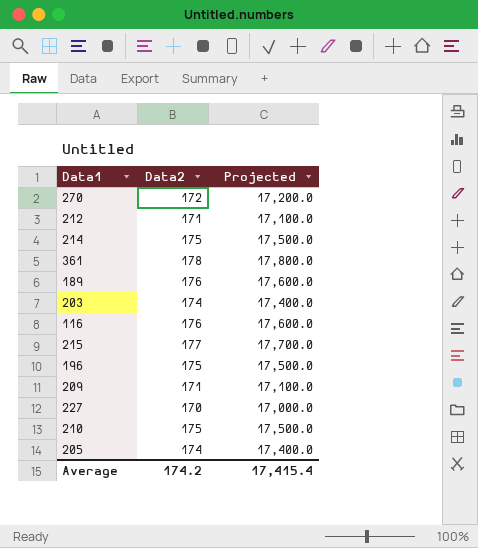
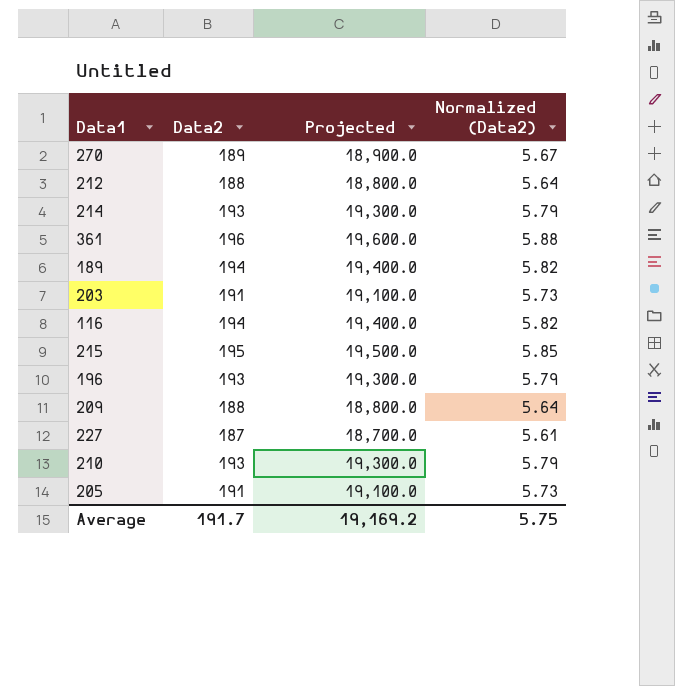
column Normalized (Data2) | formula: none -> [Data2] * 0.03
270 | Data2: 172 -> 189
270 | Projected: 17,200.0 -> 18,900.0
212 | Data2: 171 -> 188
212 | Projected: 17,100.0 -> 18,800.0
214 | Data2: 175 -> 193
214 | Projected: 17,500.0 -> 19,300.0
361 | Data2: 178 -> 196
361 | Projected: 17,800.0 -> 19,600.0
189 | Data2: 176 -> 194
189 | Projected: 17,600.0 -> 19,400.0
203 | Data2: 174 -> 191
203 | Projected: 17,400.0 -> 19,100.0
116 | Data2: 176 -> 194
116 | Projected: 17,600.0 -> 19,400.0
215 | Data2: 177 -> 195
215 | Projected: 17,700.0 -> 19,500.0
196 | Data2: 175 -> 193
196 | Projected: 17,500.0 -> 19,300.0
209 | Data2: 171 -> 188
209 | Projected: 17,100.0 -> 18,800.0
227 | Data2: 170 -> 187
227 | Projected: 17,000.0 -> 18,700.0
210 | Data2: 175 -> 193
210 | Projected: 17,500.0 -> 19,300.0
205 | Data2: 174 -> 191
205 | Projected: 17,400.0 -> 19,100.0
Average | Data2: 174.2 -> 191.7
Average | Projected: 17,415.4 -> 19,169.2

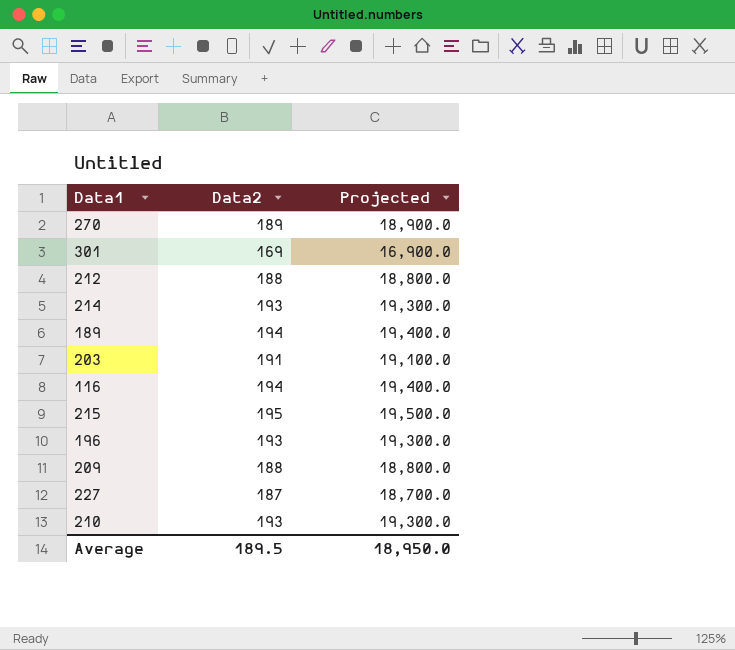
column Normalized (Data2) | formula: [Data2] * 0.03 -> none
row 361: 196 | 19,600.0 | 5.88 -> none
row 205: 191 | 19,100.0 | 5.73 -> none
row 301: none -> 169 | 16,900.0
Average | Data2: 191.7 -> 189.5
Average | Projected: 19,169.2 -> 18,950.0

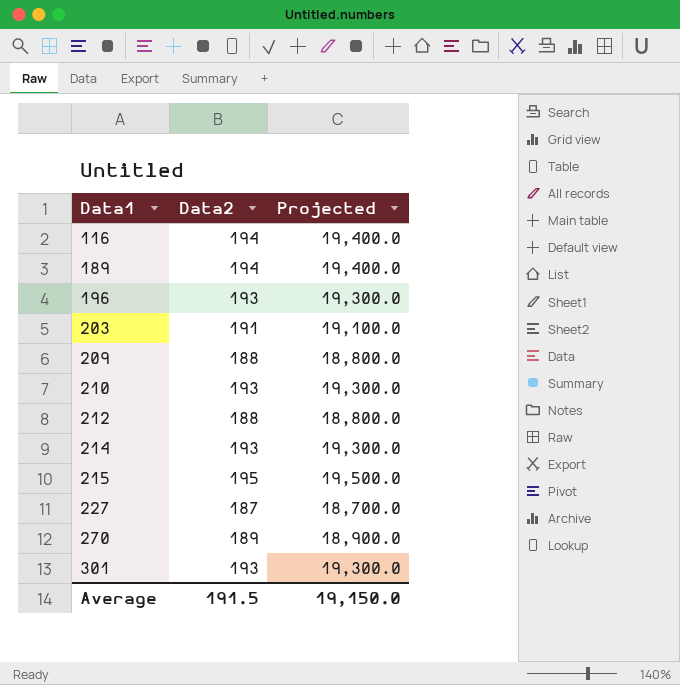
row order: none -> Data1 ascending
301 | Data2: 169 -> 193
301 | Projected: 16,900.0 -> 19,300.0
Average | Data2: 189.5 -> 191.5
Average | Projected: 18,950.0 -> 19,150.0

